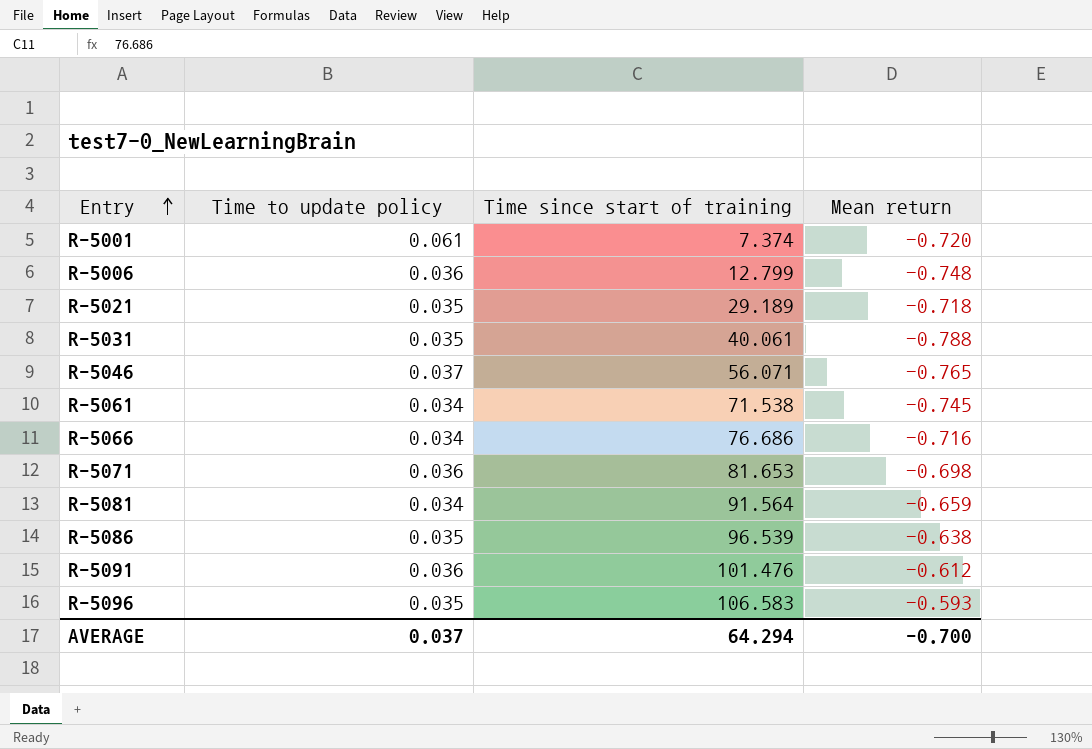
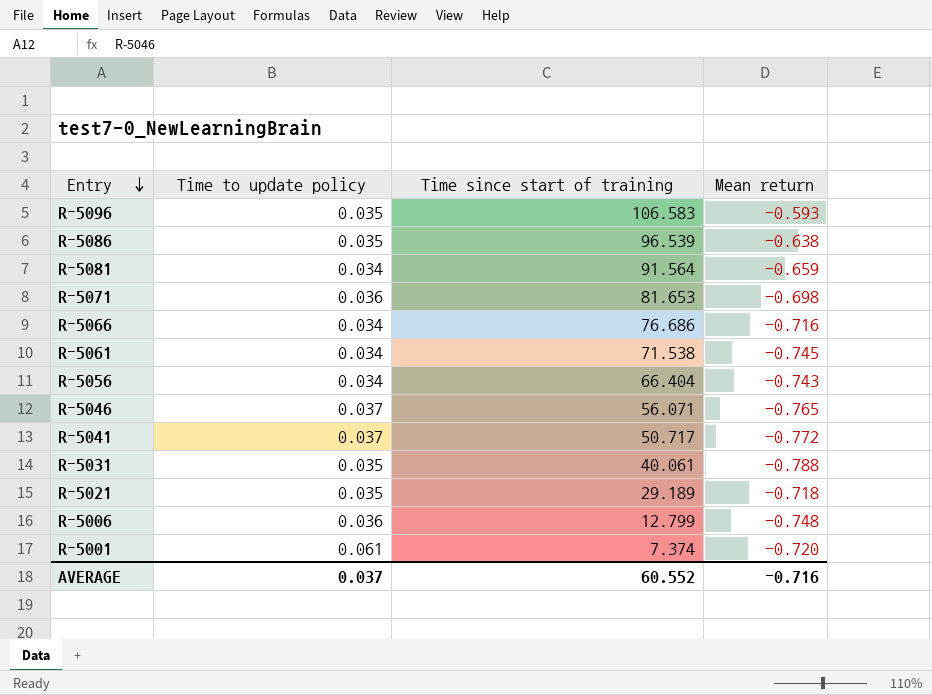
row order: Entry ascending -> Entry descending
row R-5091: 0.036 | 101.476 | -0.612 -> none
row R-5056: none -> 0.034 | 66.404 | -0.743
row R-5041: none -> 0.037 | 50.717 | -0.772
AVERAGE | Time since start of training: 64.294 -> 60.552
AVERAGE | Mean return: -0.700 -> -0.716

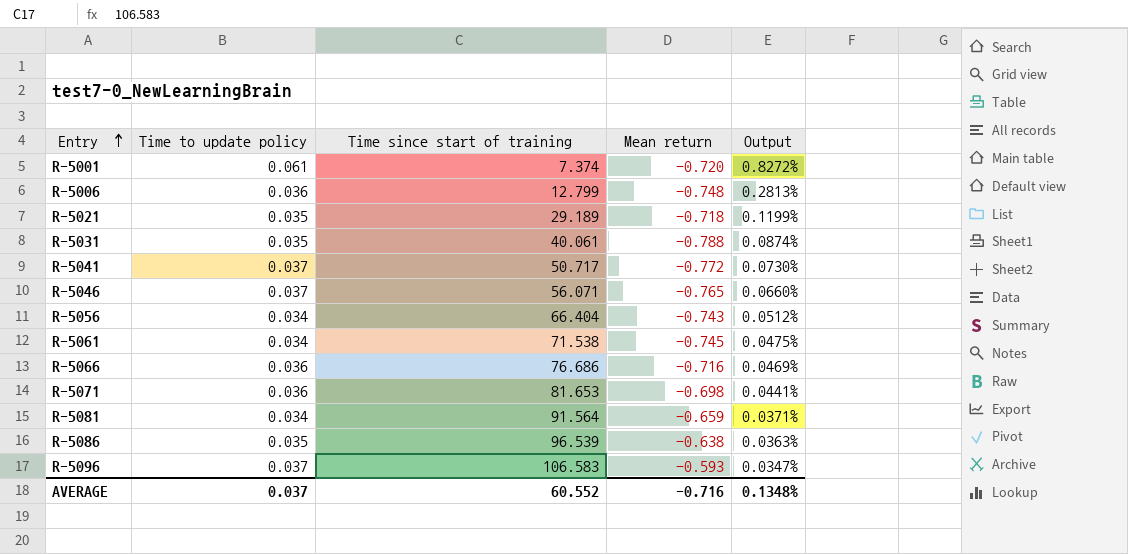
row order: Entry descending -> Entry ascending
column Output | formula: none -> [Time to update policy] / [Time since start of training]
R-5066 | Time to update policy: 0.034 -> 0.036
R-5096 | Time to update policy: 0.035 -> 0.037

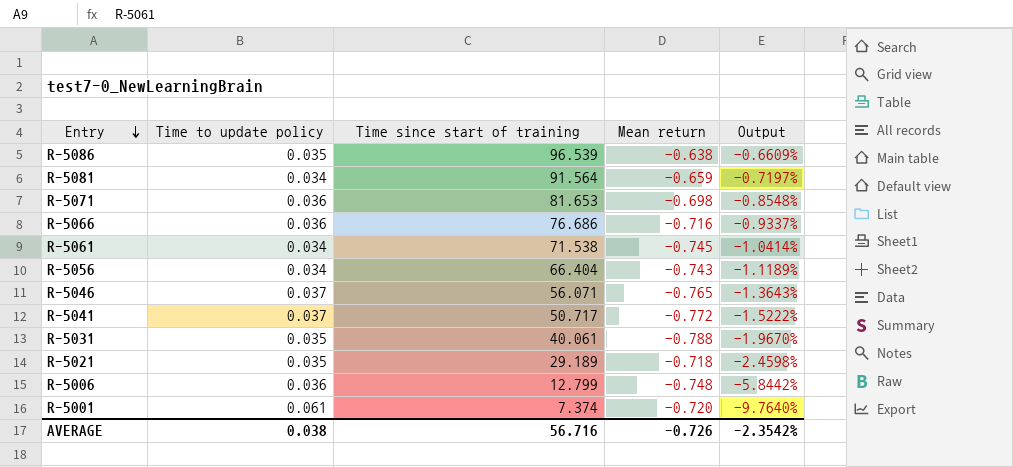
row order: Entry ascending -> Entry descending
column Output | formula: [Time to update policy] / [Time since start of training] -> [Mean return] / [Time since start of training]
row R-5096: 0.037 | 106.583 | -0.593 | 0.0347% -> none
AVERAGE | Time to update policy: 0.037 -> 0.038
AVERAGE | Time since start of training: 60.552 -> 56.716
AVERAGE | Mean return: -0.716 -> -0.726
AVERAGE | Output: 0.1348% -> -2.3542%

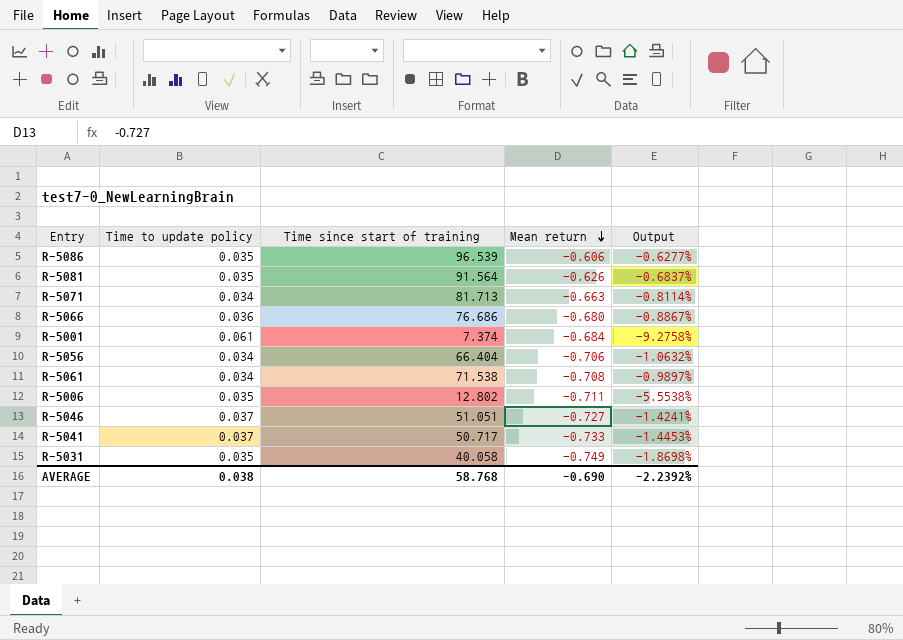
row order: Entry descending -> Mean return descending
row R-5021: 0.035 | 29.189 | -0.718 | -2.4598% -> none
R-5086 | Mean return: -0.638 -> -0.606
R-5086 | Output: -0.6609% -> -0.6277%
R-5081 | Time to update policy: 0.034 -> 0.035
R-5081 | Mean return: -0.659 -> -0.626
R-5081 | Output: -0.7197% -> -0.6837%
R-5071 | Time to update policy: 0.036 -> 0.034
R-5071 | Time since start of training: 81.653 -> 81.713
R-5071 | Mean return: -0.698 -> -0.663
R-5071 | Output: -0.8548% -> -0.8114%
R-5066 | Mean return: -0.716 -> -0.680
R-5066 | Output: -0.9337% -> -0.8867%
R-5001 | Mean return: -0.720 -> -0.684
R-5001 | Output: -9.7640% -> -9.2758%
R-5056 | Mean return: -0.743 -> -0.706
R-5056 | Output: -1.1189% -> -1.0632%
R-5061 | Mean return: -0.745 -> -0.708
R-5061 | Output: -1.0414% -> -0.9897%
R-5006 | Time to update policy: 0.036 -> 0.035
R-5006 | Time since start of training: 12.799 -> 12.802
R-5006 | Mean return: -0.748 -> -0.711
R-5006 | Output: -5.8442% -> -5.5538%
R-5046 | Time since start of training: 56.071 -> 51.051
R-5046 | Mean return: -0.765 -> -0.727
R-5046 | Output: -1.3643% -> -1.4241%
R-5041 | Mean return: -0.772 -> -0.733
R-5041 | Output: -1.5222% -> -1.4453%
R-5031 | Time since start of training: 40.061 -> 40.058
R-5031 | Mean return: -0.788 -> -0.749
R-5031 | Output: -1.9670% -> -1.8698%
AVERAGE | Time since start of training: 56.716 -> 58.768
AVERAGE | Mean return: -0.726 -> -0.690
AVERAGE | Output: -2.3542% -> -2.2392%

